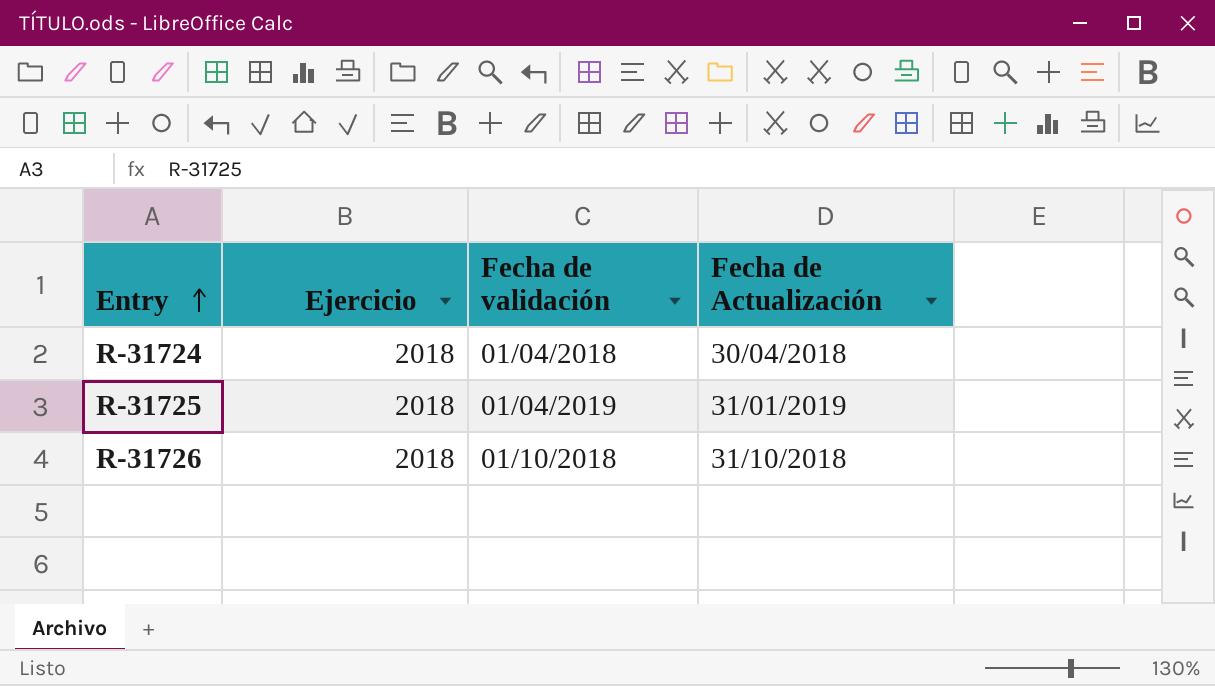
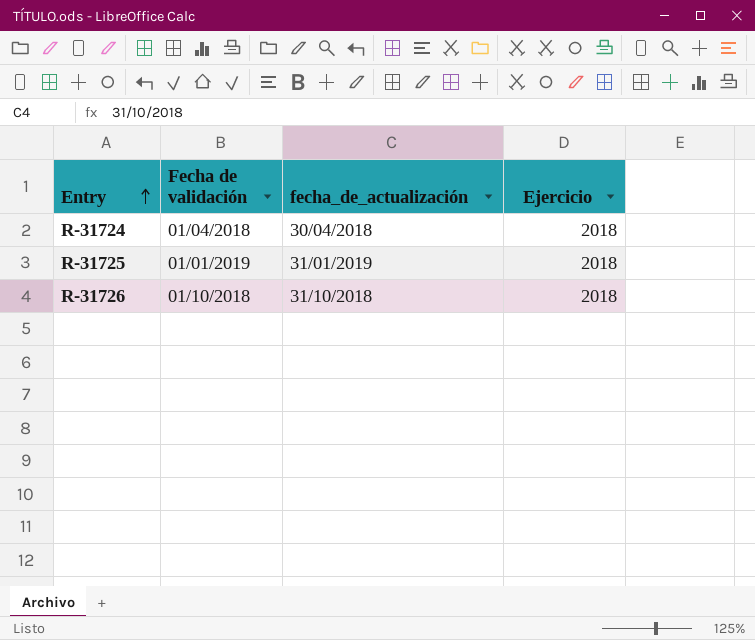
column name: Fecha de Actualización -> fecha_de_actualización
column Ejercicio | position: 2 -> 4
R-31725 | Fecha de validación: 01/04/2019 -> 01/01/2019

